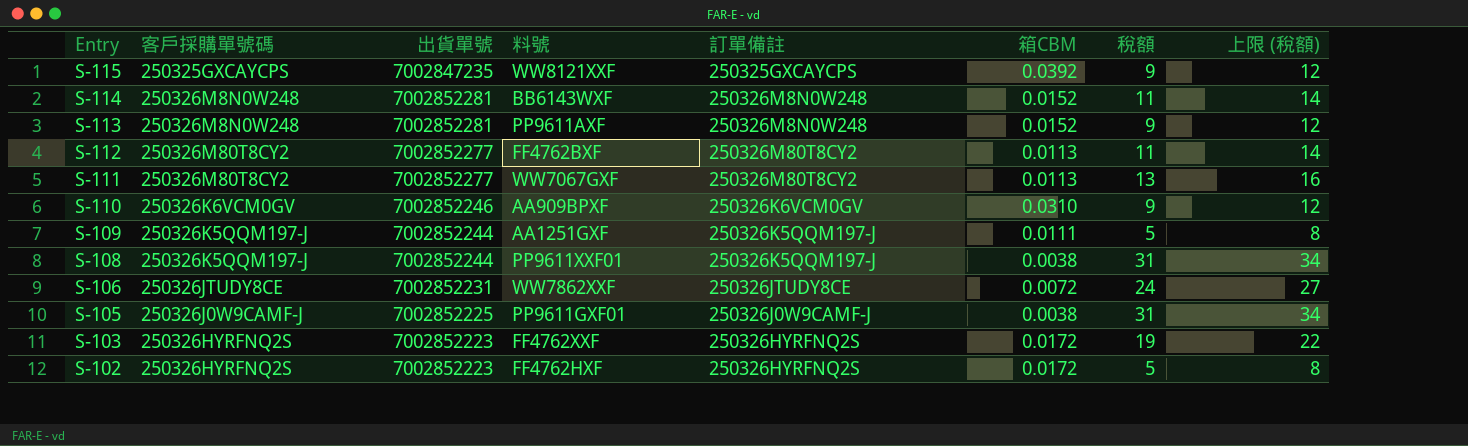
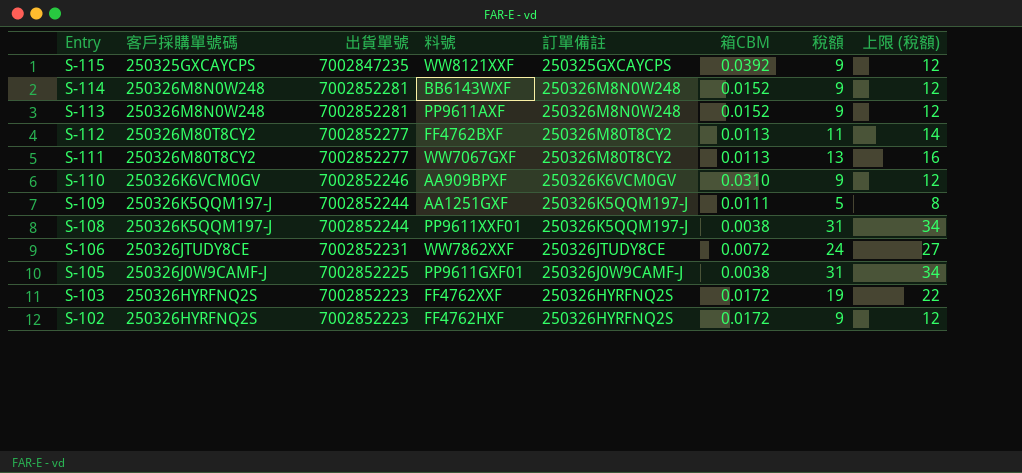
S-114 | 稅額: 11 -> 9
S-114 | 上限 (稅額): 14 -> 12
S-102 | 稅額: 5 -> 9
S-102 | 上限 (稅額): 8 -> 12

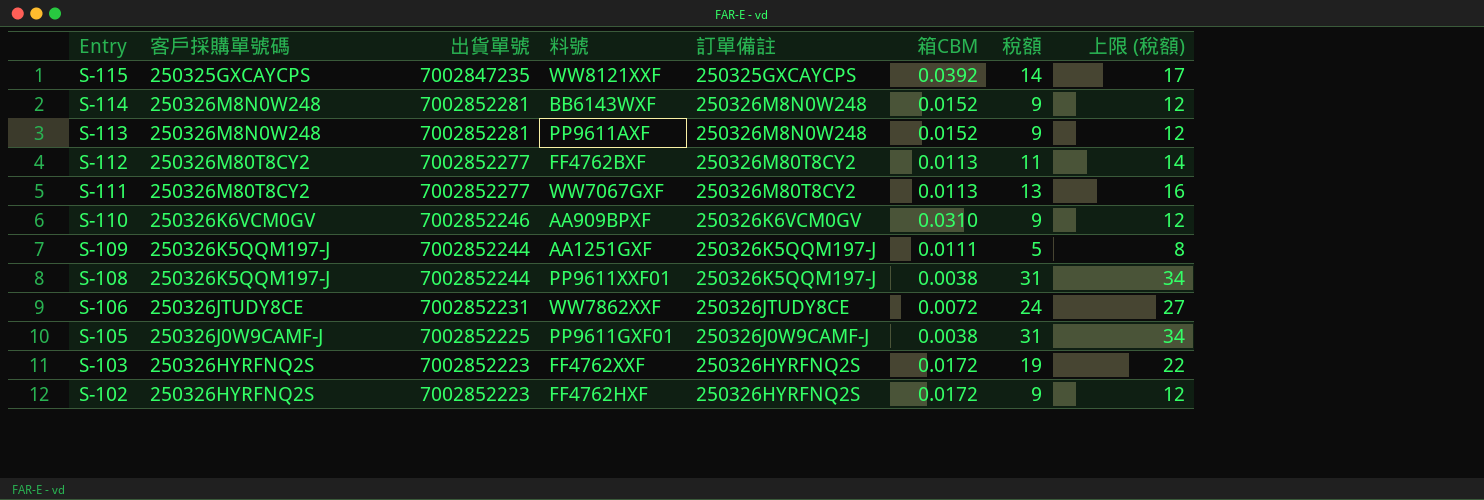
S-115 | 稅額: 9 -> 14
S-115 | 上限 (稅額): 12 -> 17

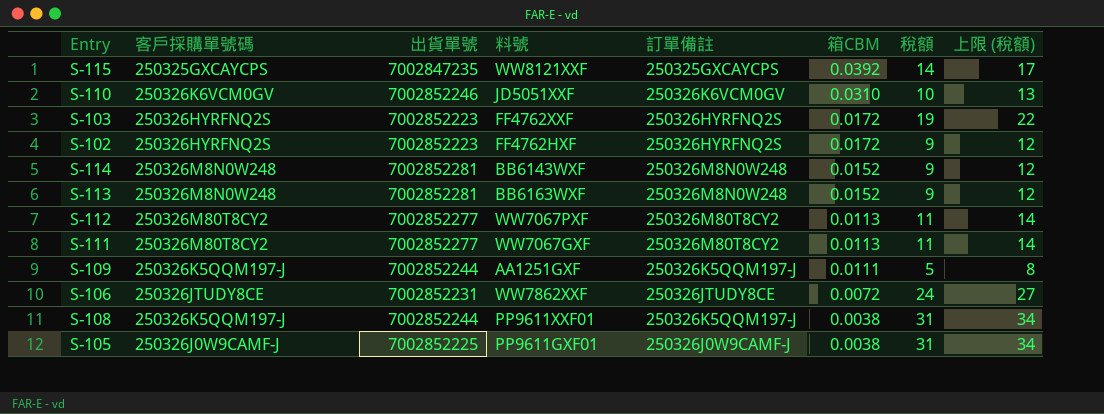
row order: Entry descending -> 箱CBM descending
S-110 | 料號: AA909BPXF -> JD5051XXF
S-110 | 稅額: 9 -> 10
S-110 | 上限 (稅額): 12 -> 13
S-113 | 料號: PP9611AXF -> BB6163WXF
S-112 | 料號: FF4762BXF -> WW7067PXF
S-111 | 稅額: 13 -> 11
S-111 | 上限 (稅額): 16 -> 14

